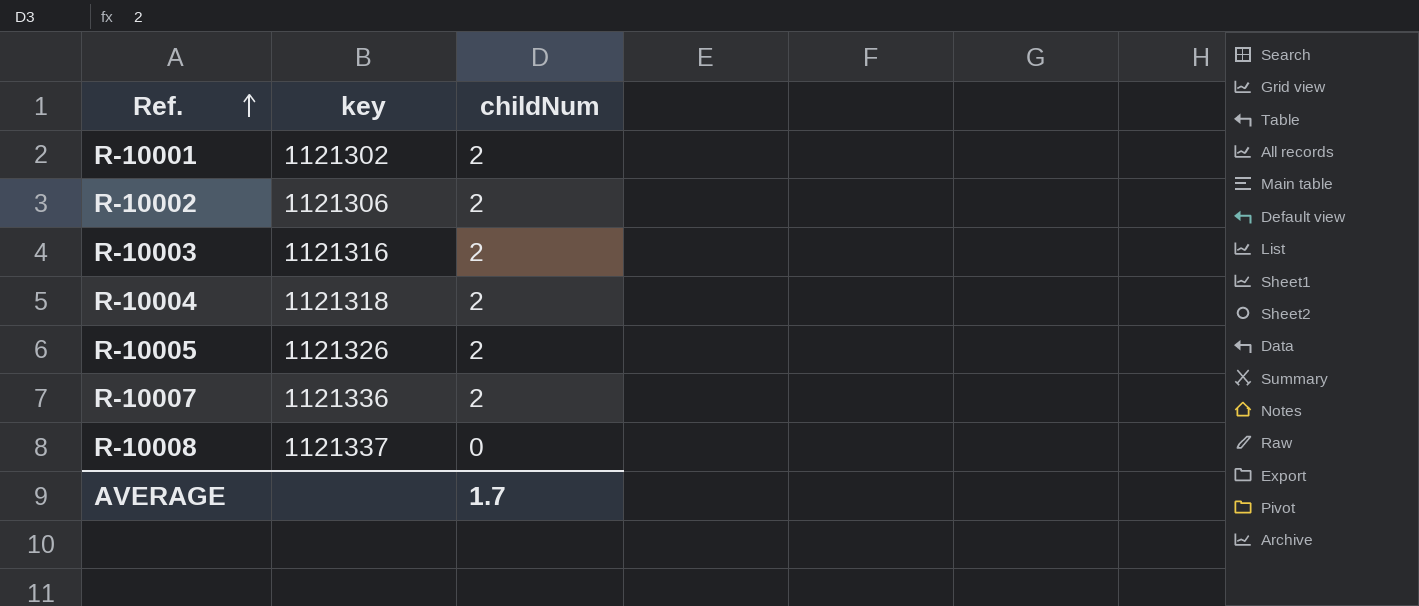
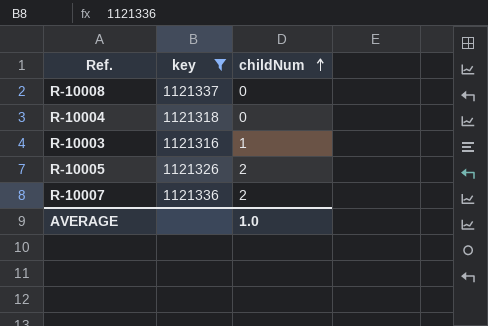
filter: none -> key >= 1121316
row order: Ref. ascending -> childNum ascending
R-10004 | childNum: 2 -> 0
R-10003 | childNum: 2 -> 1
AVERAGE | childNum: 1.7 -> 1.0

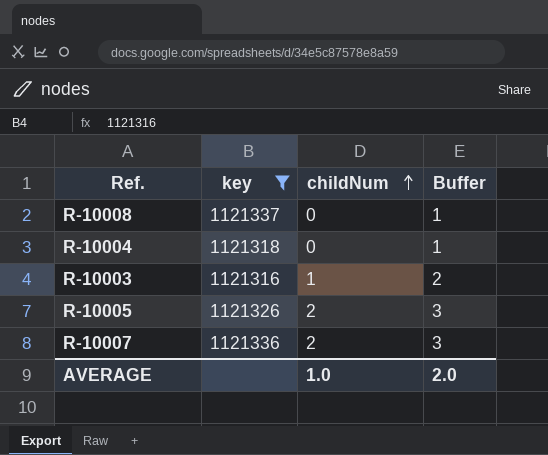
column Buffer | formula: none -> [childNum] + 1

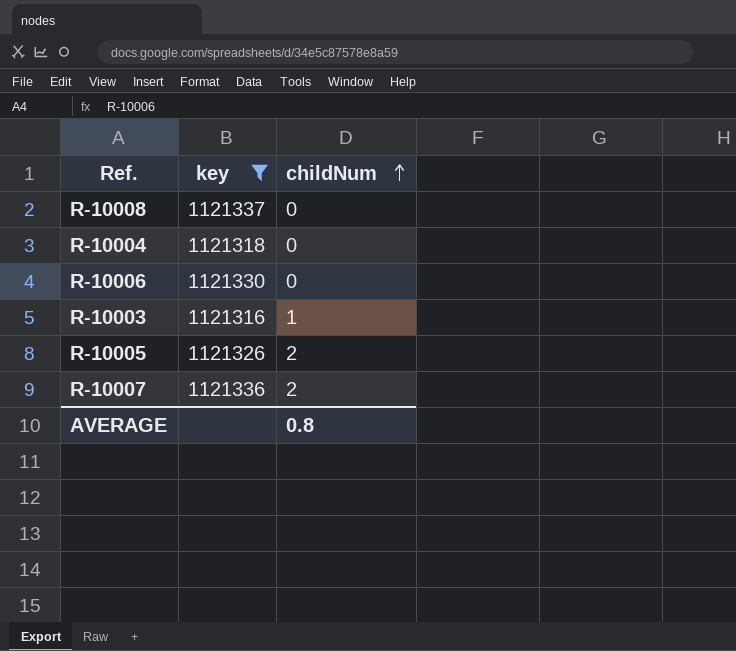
column Buffer | formula: [childNum] + 1 -> none
row R-10006: none -> 1121330 | 0
AVERAGE | childNum: 1.0 -> 0.8

